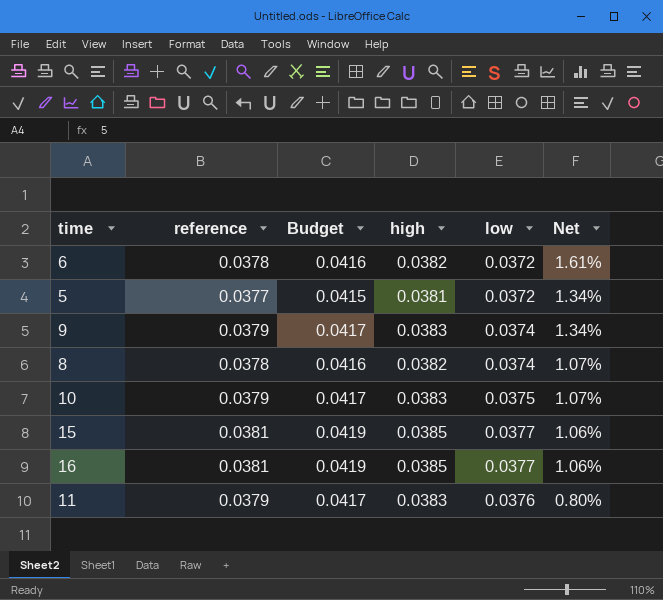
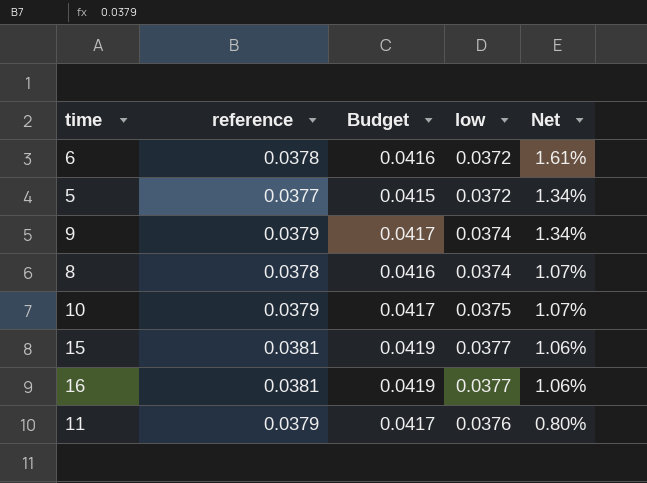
column high | position: 4 -> none

